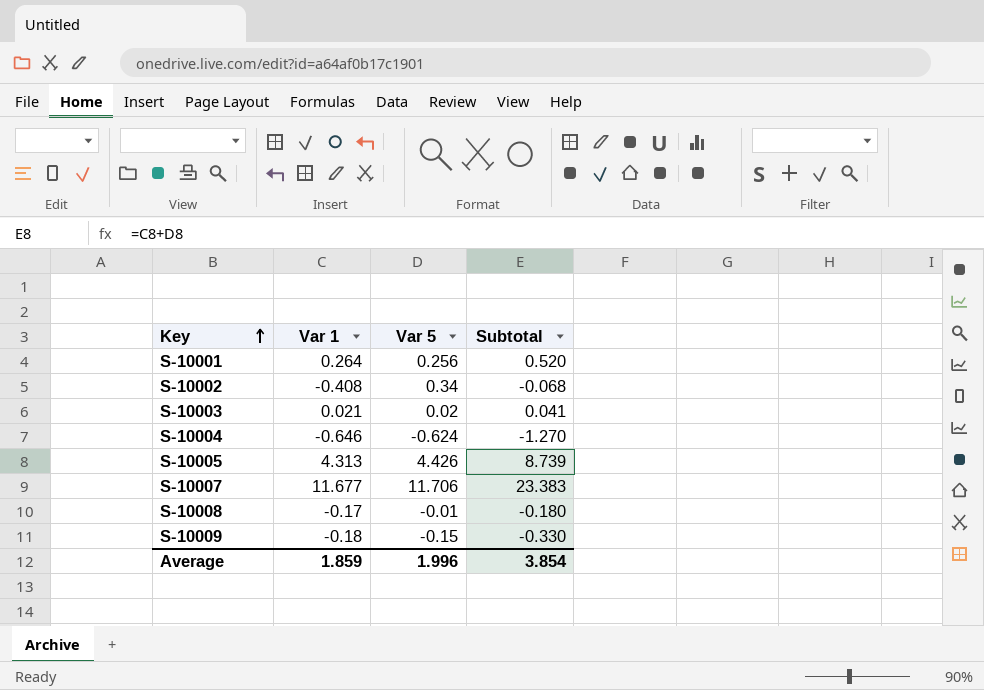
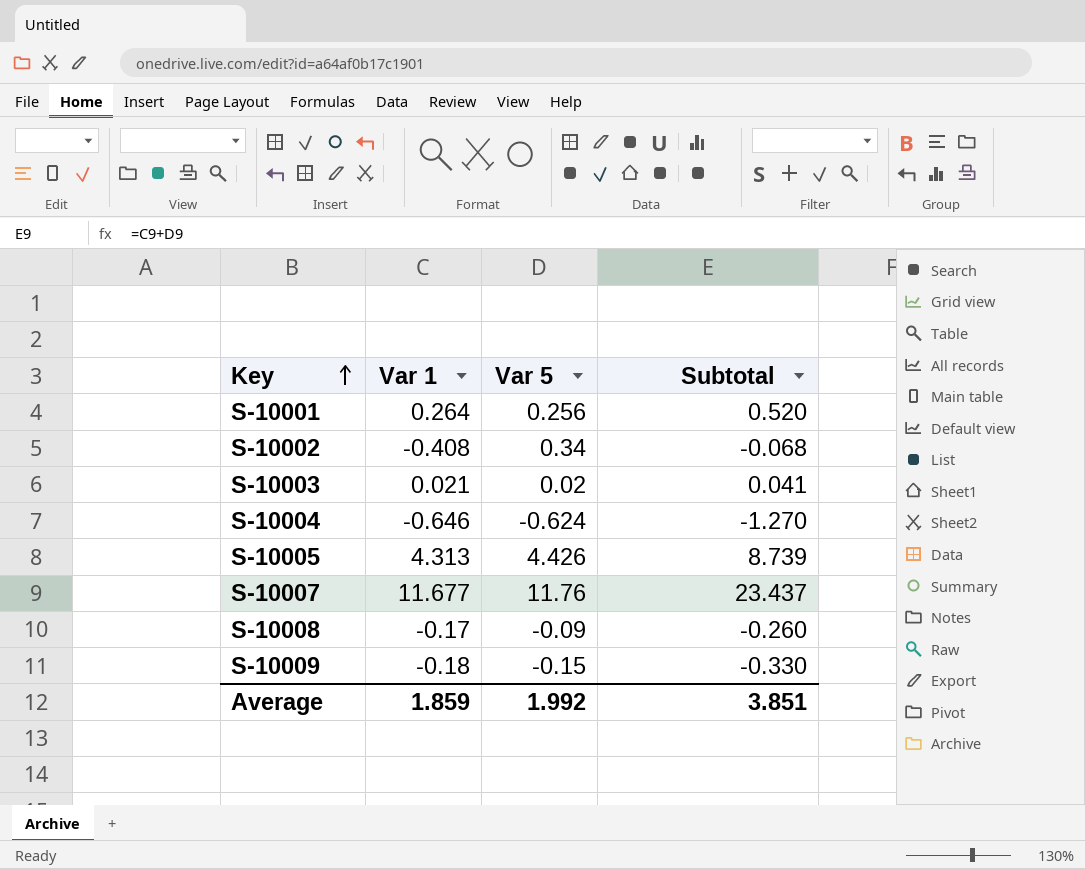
S-10007 | Var 5: 11.706 -> 11.76
S-10007 | Subtotal: 23.383 -> 23.437
S-10008 | Var 5: -0.01 -> -0.09
S-10008 | Subtotal: -0.180 -> -0.260
Average | Var 5: 1.996 -> 1.992
Average | Subtotal: 3.854 -> 3.851

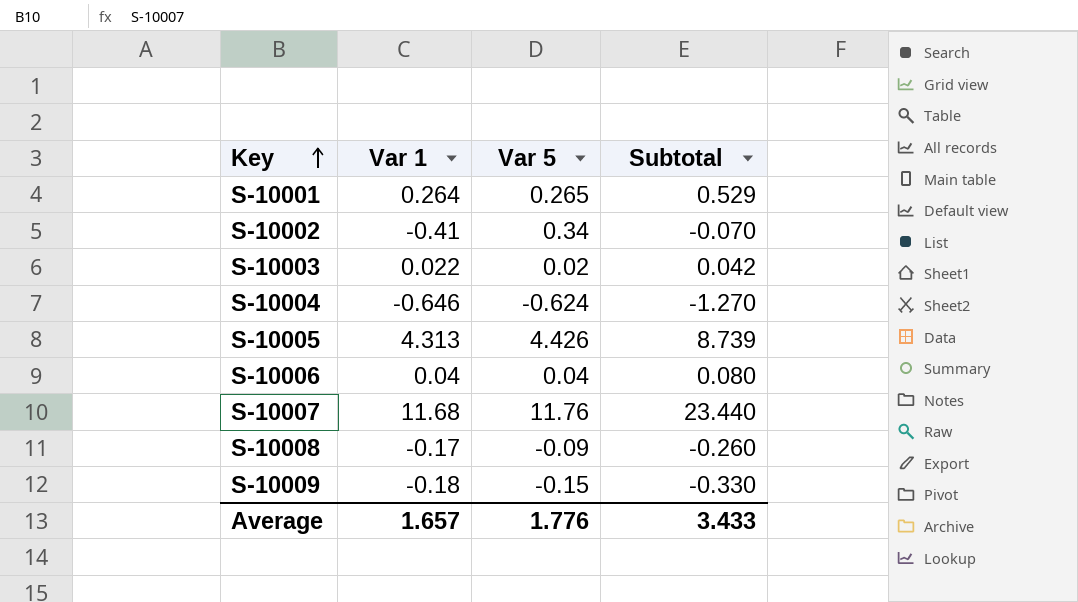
S-10001 | Var 5: 0.256 -> 0.265
S-10001 | Subtotal: 0.520 -> 0.529
S-10002 | Var 1: -0.408 -> -0.41
S-10002 | Subtotal: -0.068 -> -0.070
S-10003 | Var 1: 0.021 -> 0.022
S-10003 | Subtotal: 0.041 -> 0.042
row S-10006: none -> 0.04 | 0.04 | 0.080
S-10007 | Var 1: 11.677 -> 11.68
S-10007 | Subtotal: 23.437 -> 23.440
Average | Var 1: 1.859 -> 1.657
Average | Var 5: 1.992 -> 1.776
Average | Subtotal: 3.851 -> 3.433

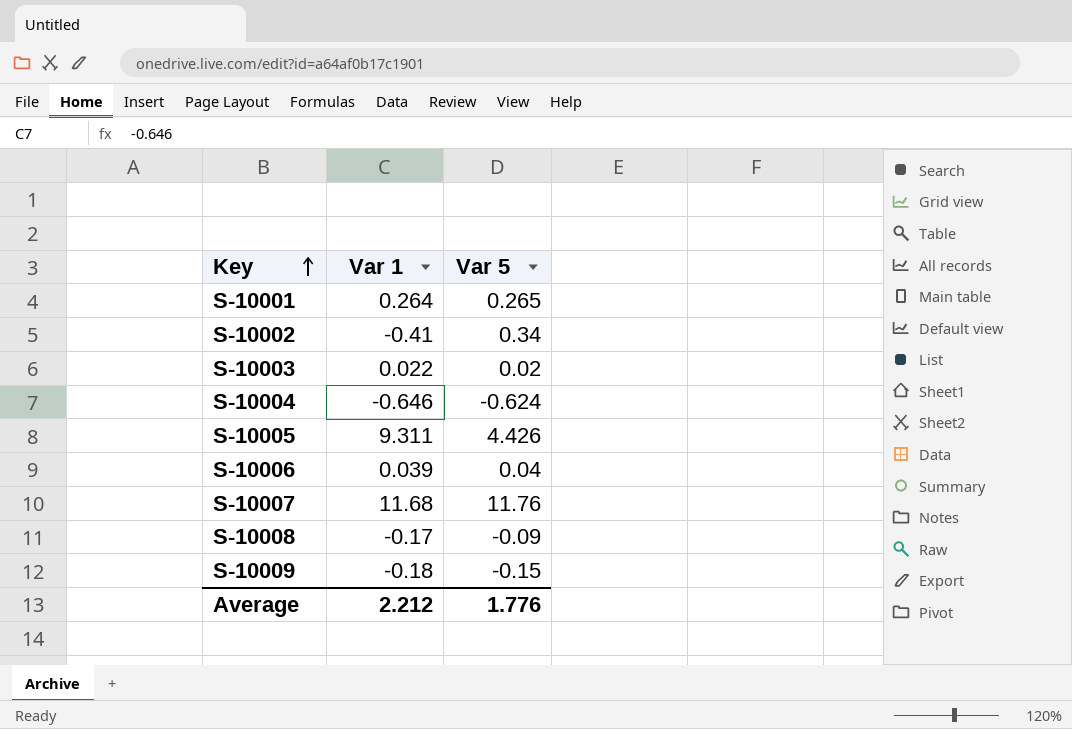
column Subtotal | formula: [Var 1] + [Var 5] -> none
S-10005 | Var 1: 4.313 -> 9.311
S-10006 | Var 1: 0.04 -> 0.039
Average | Var 1: 1.657 -> 2.212

